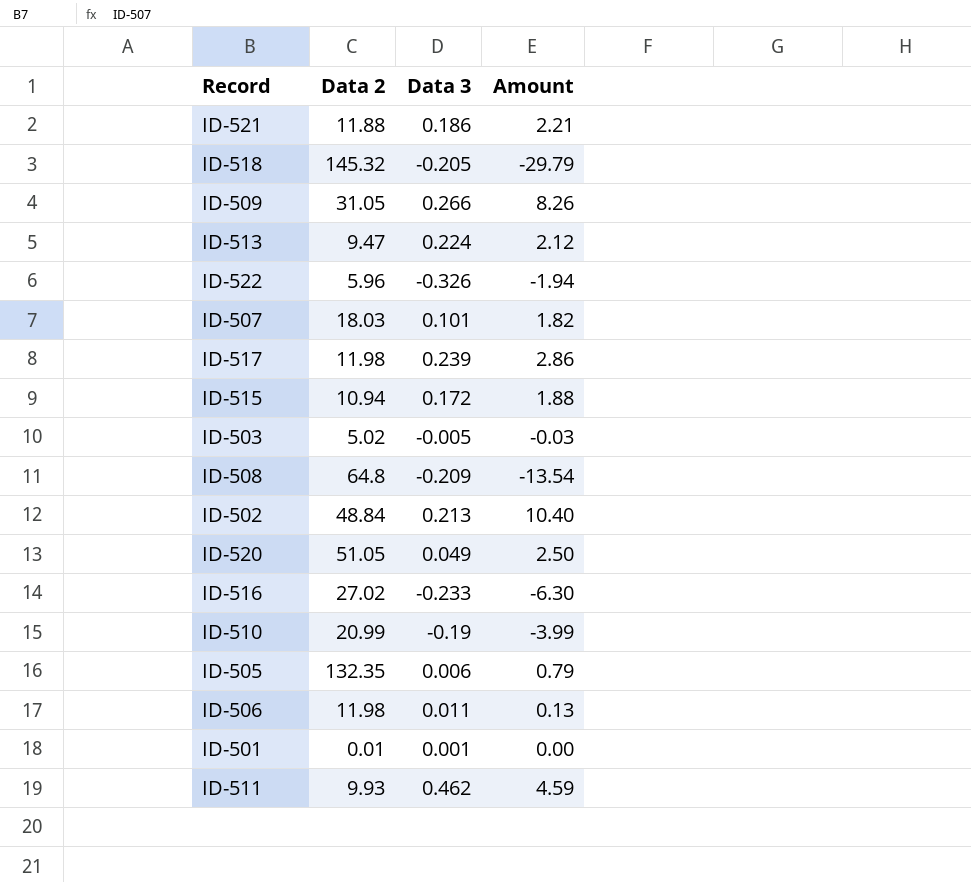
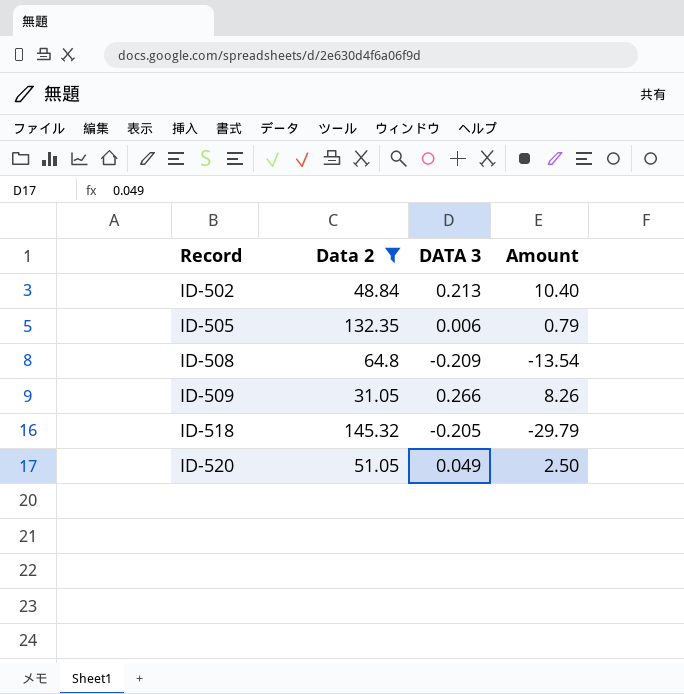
filter: none -> Data 2 >= 31.05
row order: none -> Record ascending
column name: Data 3 -> DATA 3

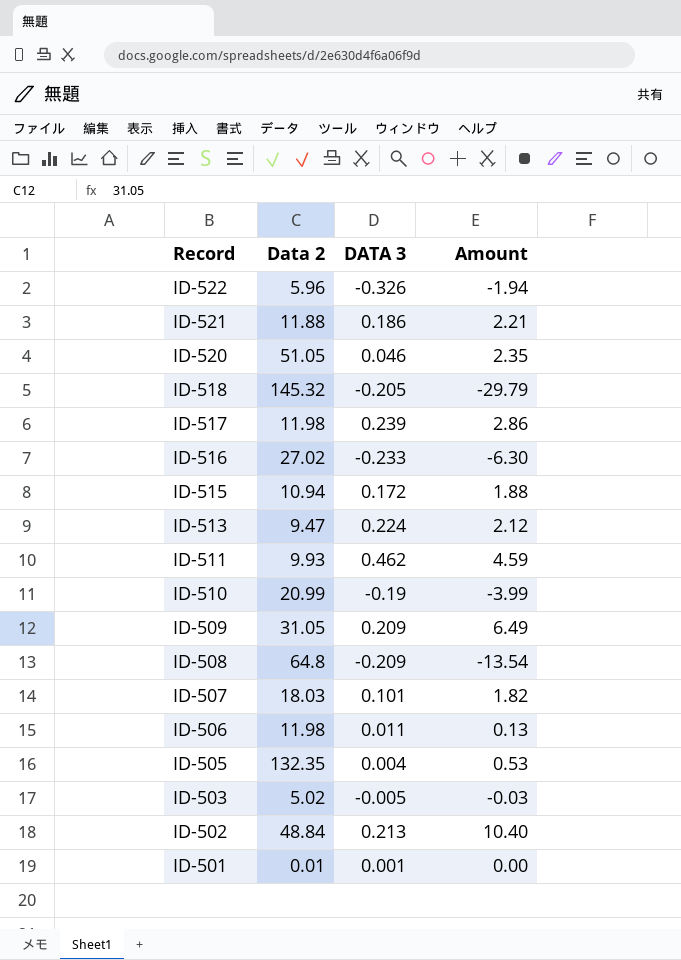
filter: Data 2 >= 31.05 -> none
row order: Record ascending -> Record descending
ID-520 | DATA 3: 0.049 -> 0.046
ID-520 | Amount: 2.50 -> 2.35
ID-509 | DATA 3: 0.266 -> 0.209
ID-509 | Amount: 8.26 -> 6.49
ID-505 | DATA 3: 0.006 -> 0.004
ID-505 | Amount: 0.79 -> 0.53

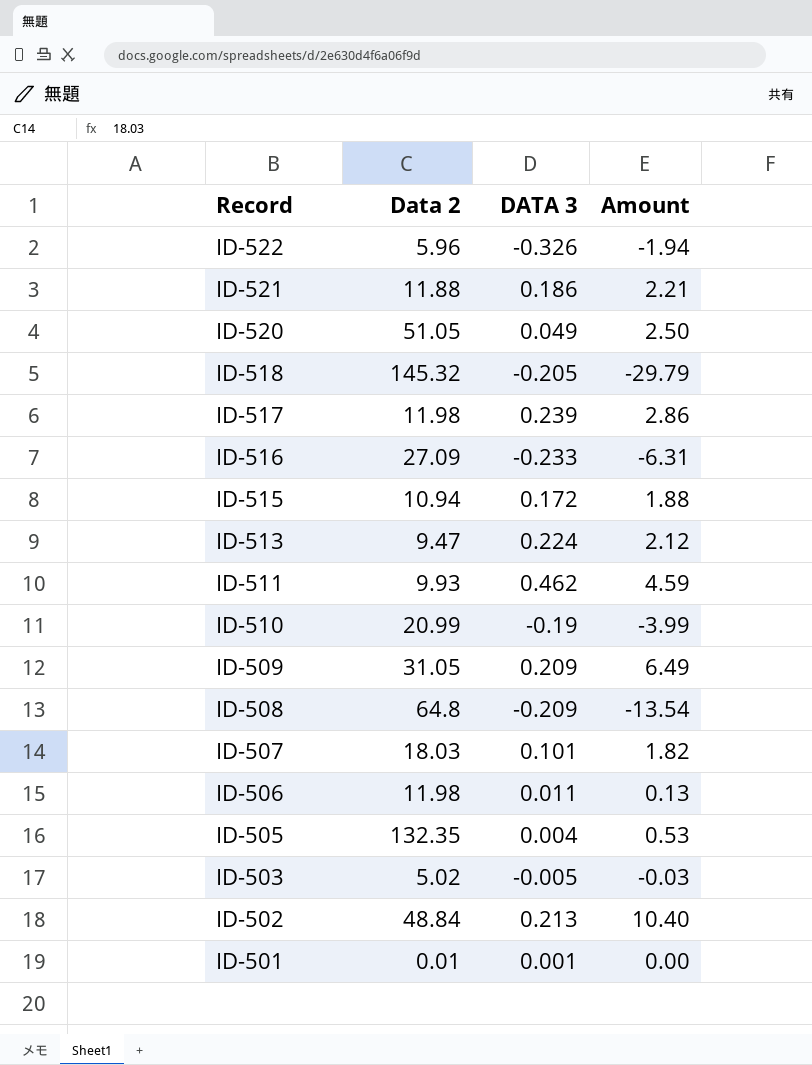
ID-520 | DATA 3: 0.046 -> 0.049
ID-520 | Amount: 2.35 -> 2.50
ID-516 | Data 2: 27.02 -> 27.09
ID-516 | Amount: -6.30 -> -6.31

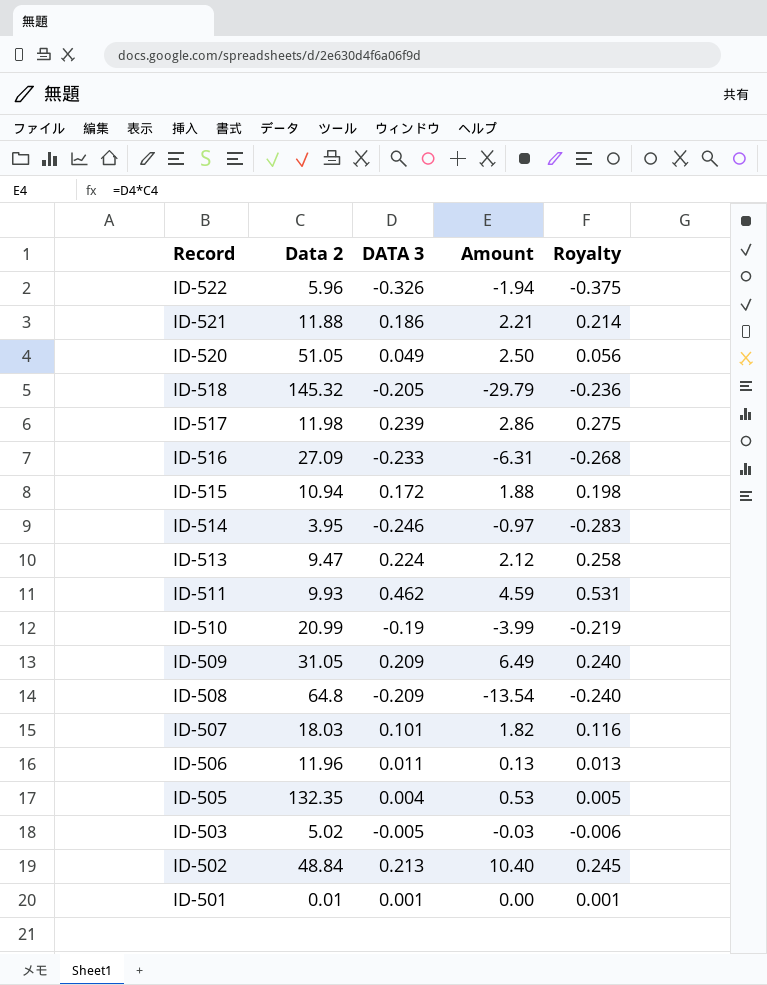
column Royalty | formula: none -> [DATA 3] * 1.15
row ID-514: none -> 3.95 | -0.246 | -0.97 | -0.283
ID-506 | Data 2: 11.98 -> 11.96

